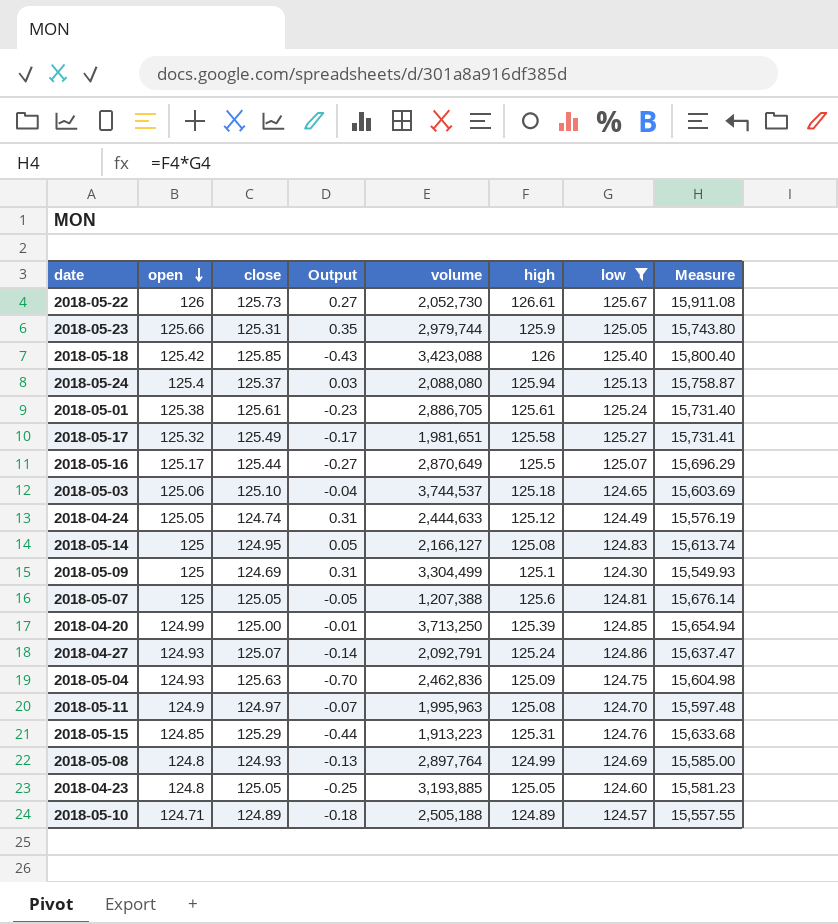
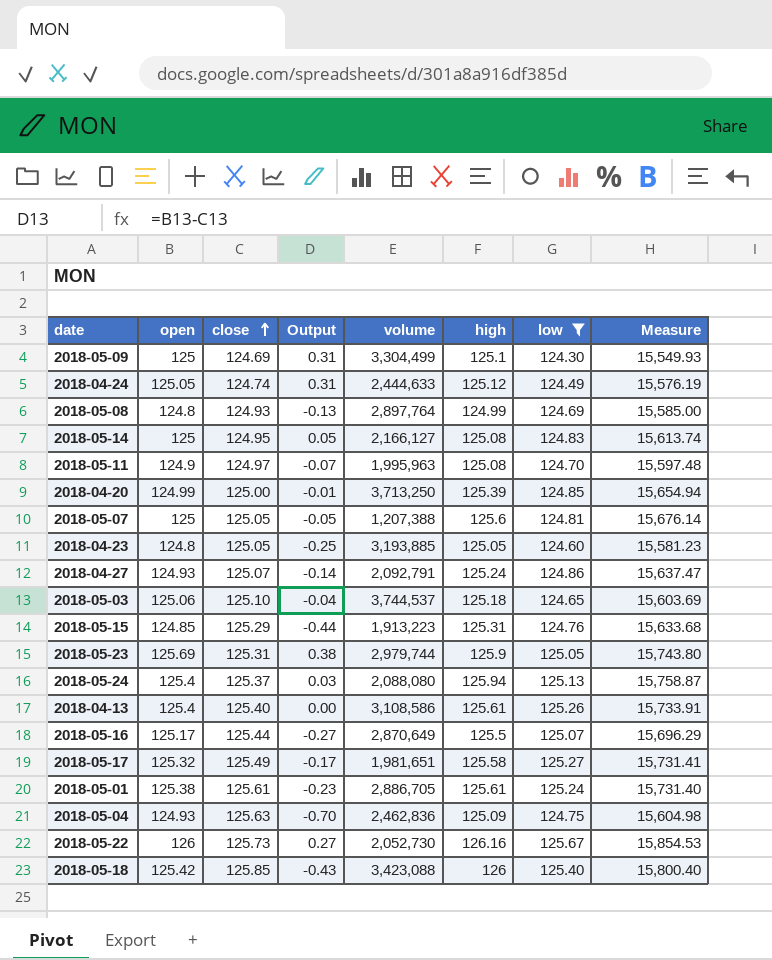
row order: open descending -> close ascending
row 2018-05-10: 124.71 | 124.89 | -0.18 | 2,505,188 | 124.89 | 124.57 | 15,557.55 -> none
2018-05-23 | open: 125.66 -> 125.69
2018-05-23 | Output: 0.35 -> 0.38
row 2018-04-13: none -> 125.4 | 125.40 | 0.00 | 3,108,586 | 125.61 | 125.26 | 15,733.91
2018-05-22 | high: 126.61 -> 126.16
2018-05-22 | Measure: 15,911.08 -> 15,854.53

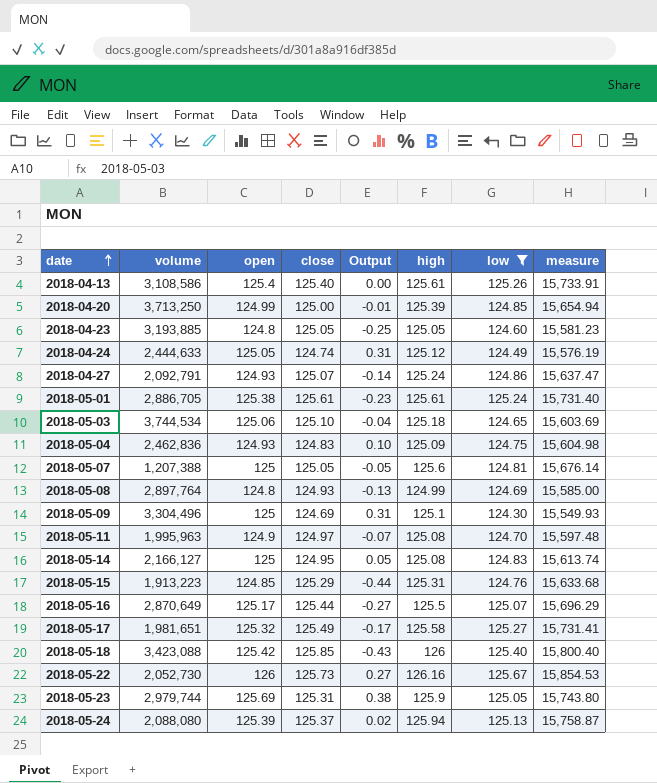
row order: close ascending -> date ascending
column volume | position: 5 -> 2
column name: Measure -> measure
2018-05-03 | volume: 3,744,537 -> 3,744,534
2018-05-04 | close: 125.63 -> 124.83
2018-05-04 | Output: -0.70 -> 0.10
2018-05-09 | volume: 3,304,499 -> 3,304,496
2018-05-24 | open: 125.4 -> 125.39
2018-05-24 | Output: 0.03 -> 0.02

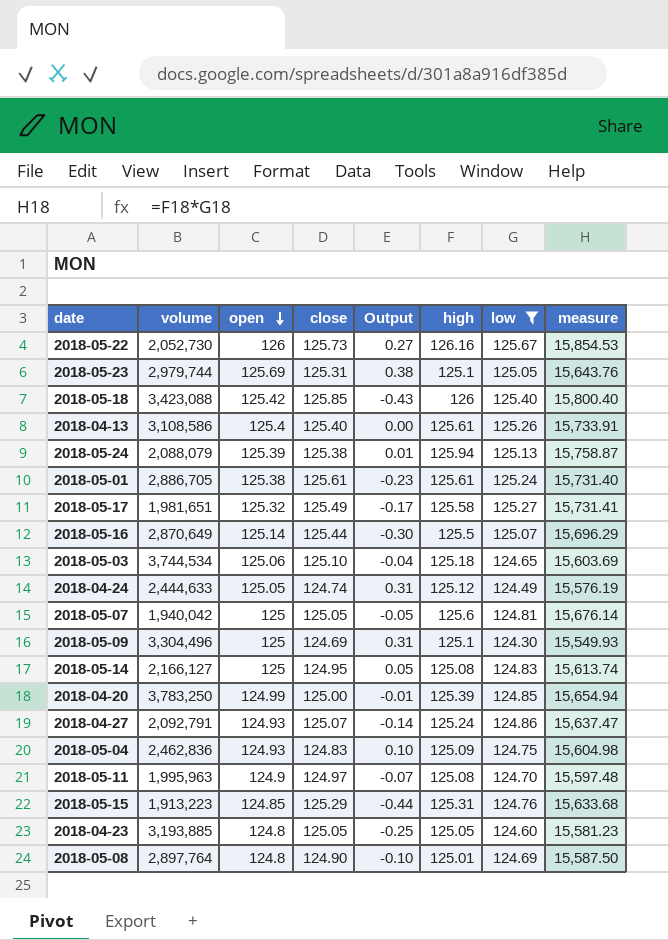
row order: date ascending -> open descending
2018-05-23 | high: 125.9 -> 125.1
2018-05-23 | measure: 15,743.80 -> 15,643.76
2018-05-24 | volume: 2,088,080 -> 2,088,079
2018-05-24 | close: 125.37 -> 125.38
2018-05-24 | Output: 0.02 -> 0.01
2018-05-16 | open: 125.17 -> 125.14
2018-05-16 | Output: -0.27 -> -0.30
2018-05-07 | volume: 1,207,388 -> 1,940,042
2018-04-20 | volume: 3,713,250 -> 3,783,250
2018-05-08 | close: 124.93 -> 124.90
2018-05-08 | Output: -0.13 -> -0.10
2018-05-08 | high: 124.99 -> 125.01
2018-05-08 | measure: 15,585.00 -> 15,587.50

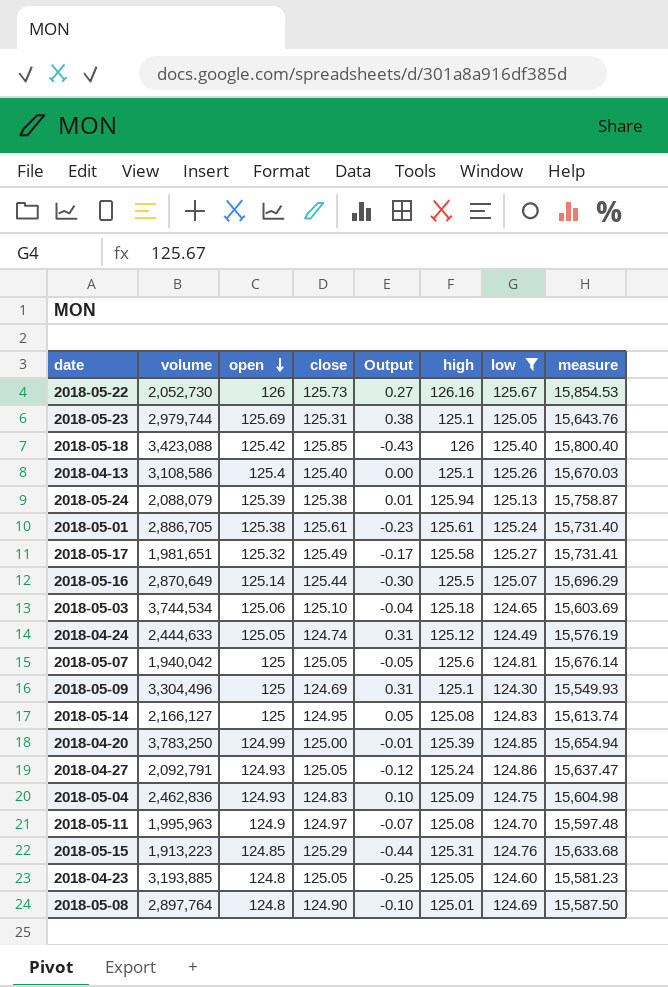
2018-04-13 | high: 125.61 -> 125.1
2018-04-13 | measure: 15,733.91 -> 15,670.03
2018-04-27 | close: 125.07 -> 125.05
2018-04-27 | Output: -0.14 -> -0.12

